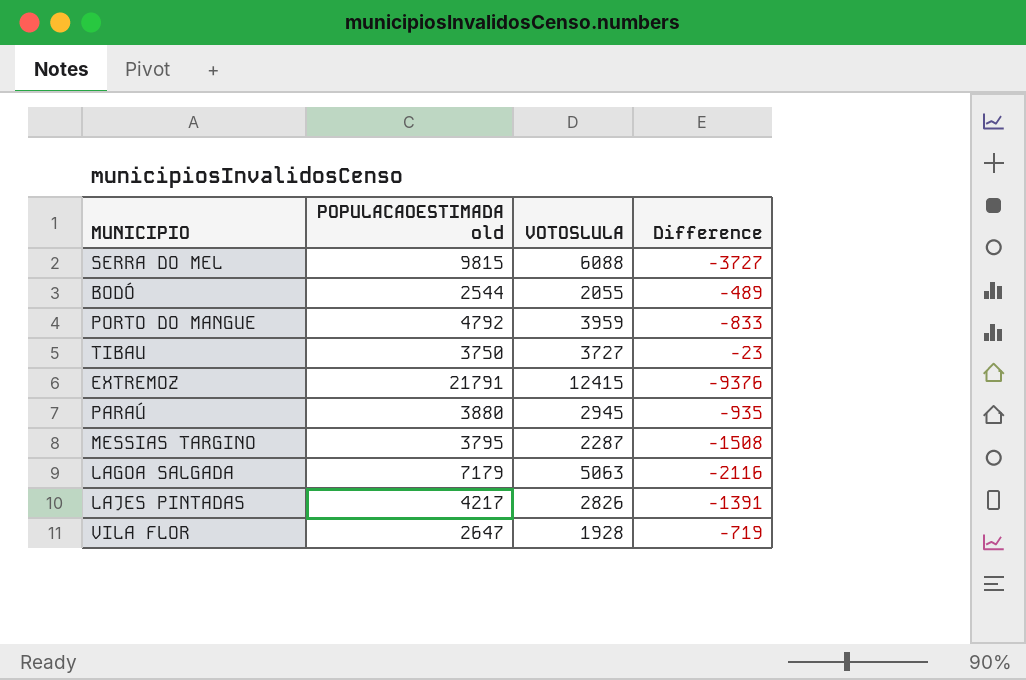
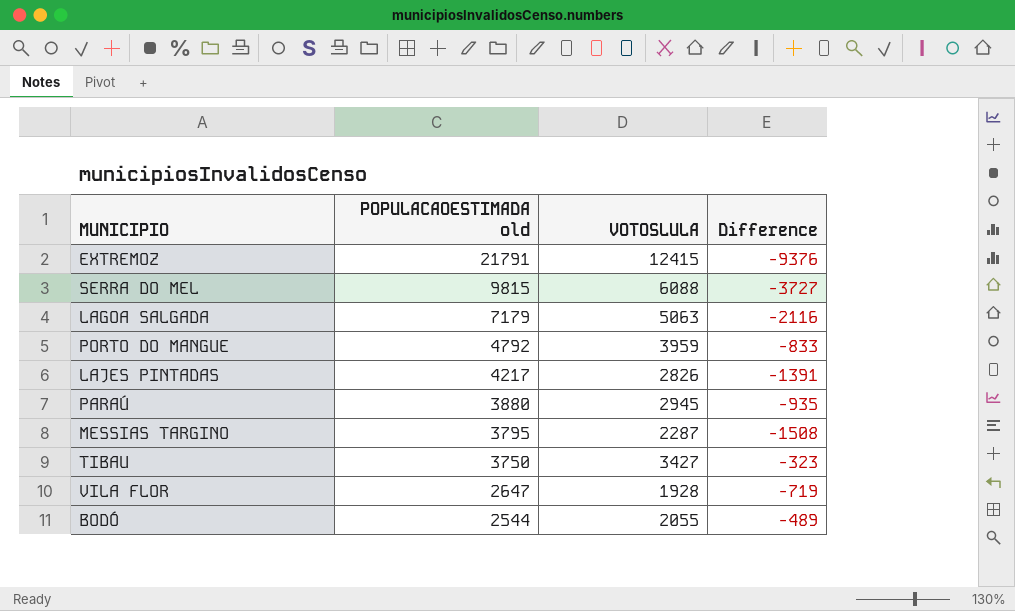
row order: none -> POPULACAOESTIMADA old descending
TIBAU | VOTOSLULA: 3727 -> 3427
TIBAU | Difference: -23 -> -323

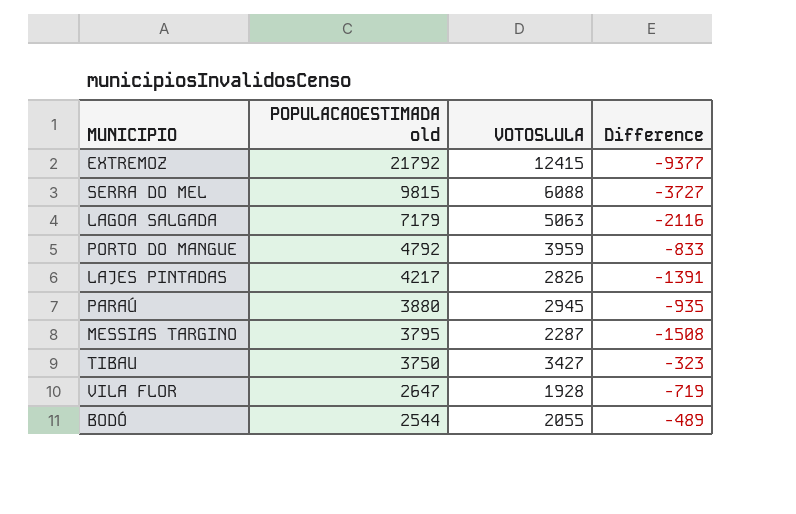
EXTREMOZ | POPULACAOESTIMADA old: 21791 -> 21792
EXTREMOZ | Difference: -9376 -> -9377

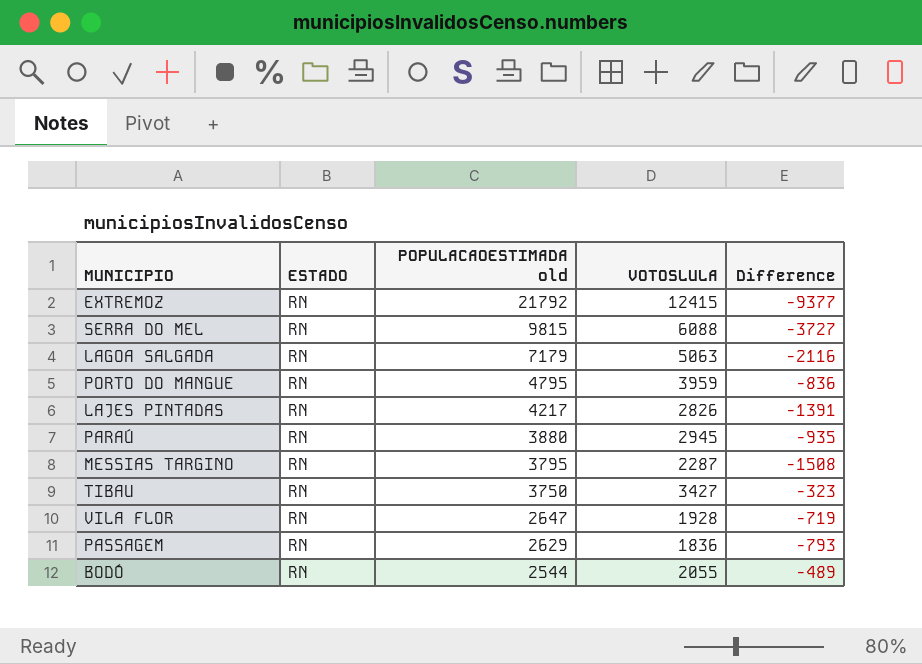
column ESTADO | position: none -> 2
PORTO DO MANGUE | POPULACAOESTIMADA old: 4792 -> 4795
PORTO DO MANGUE | Difference: -833 -> -836
row PASSAGEM: none -> RN | 2629 | 1836 | -793

